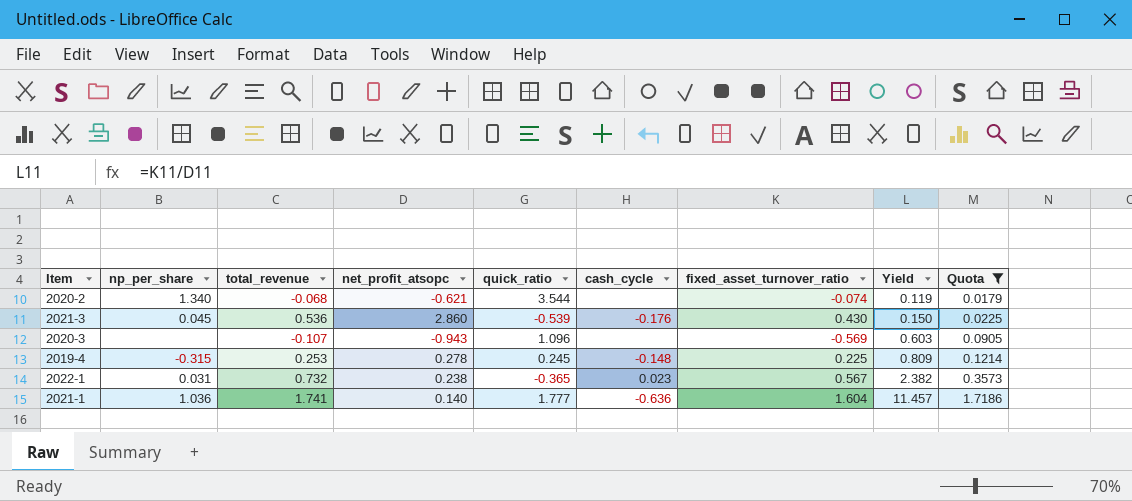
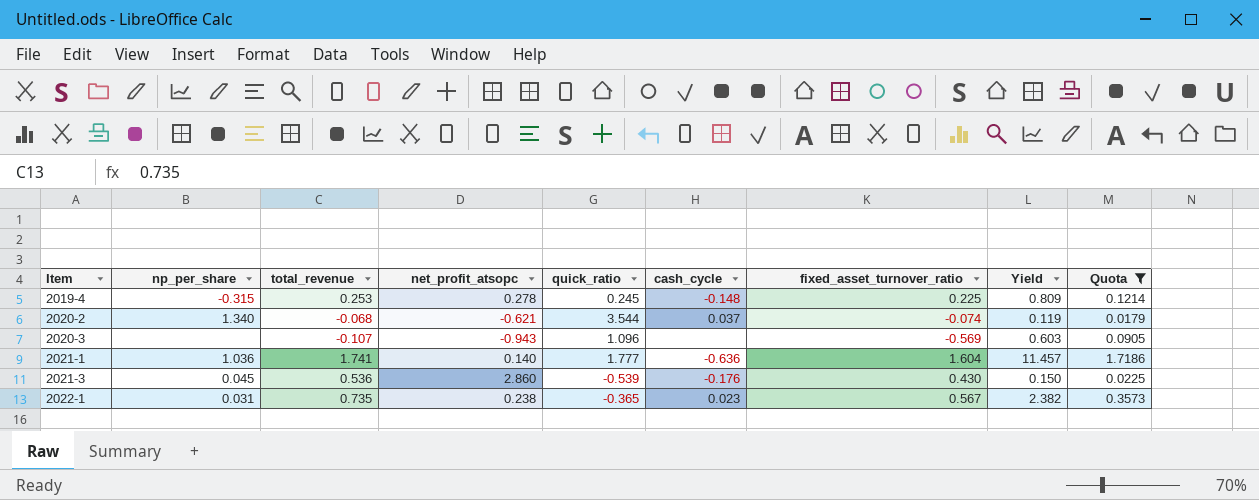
row order: Yield ascending -> Item ascending
2020-2 | cash_cycle: none -> 0.037
2022-1 | total_revenue: 0.732 -> 0.735

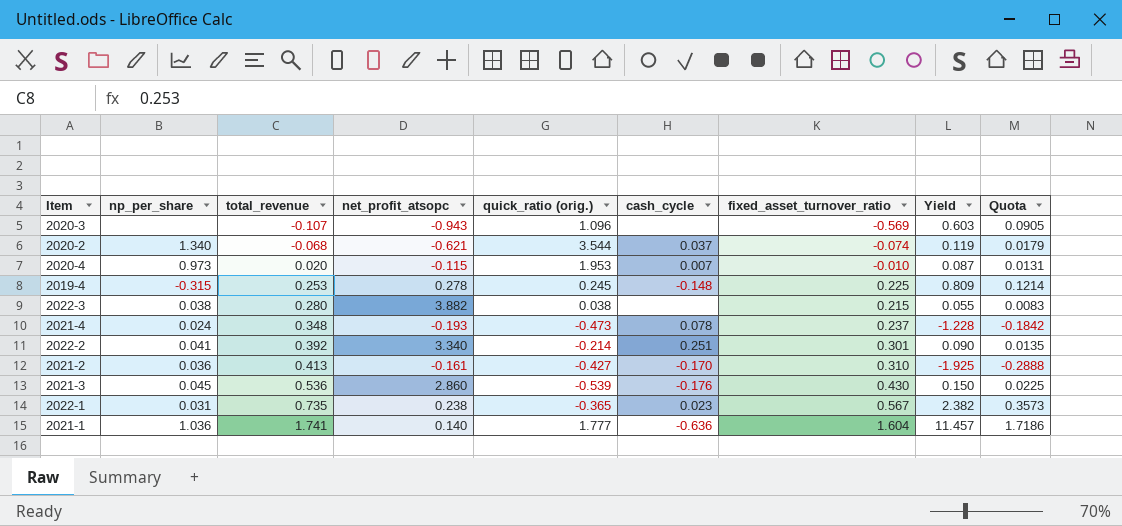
filter: Quota >= 0.0179 -> none
row order: Item ascending -> total_revenue ascending
column name: quick_ratio -> quick_ratio (orig.)

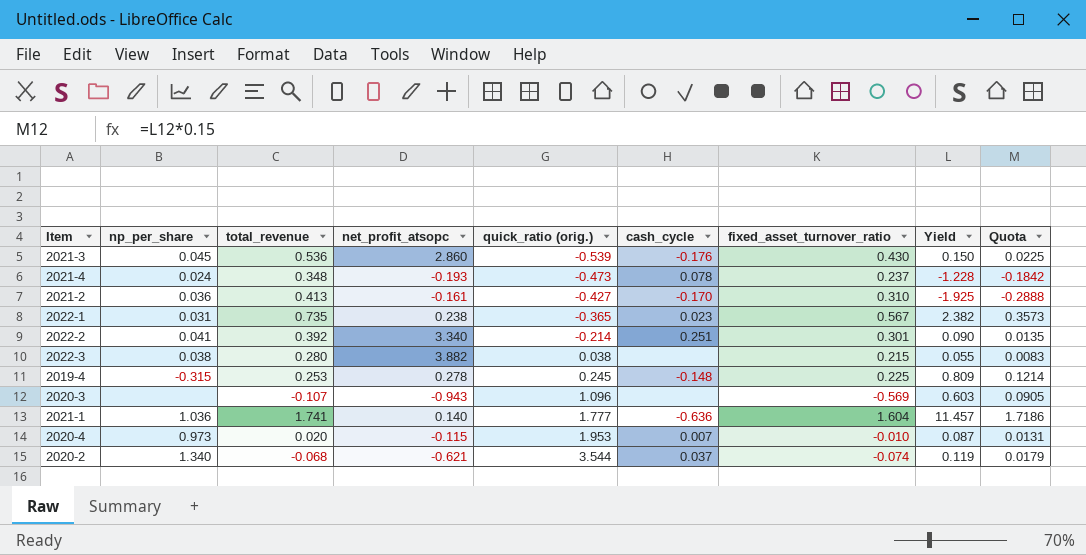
row order: total_revenue ascending -> quick_ratio (orig.) ascending

